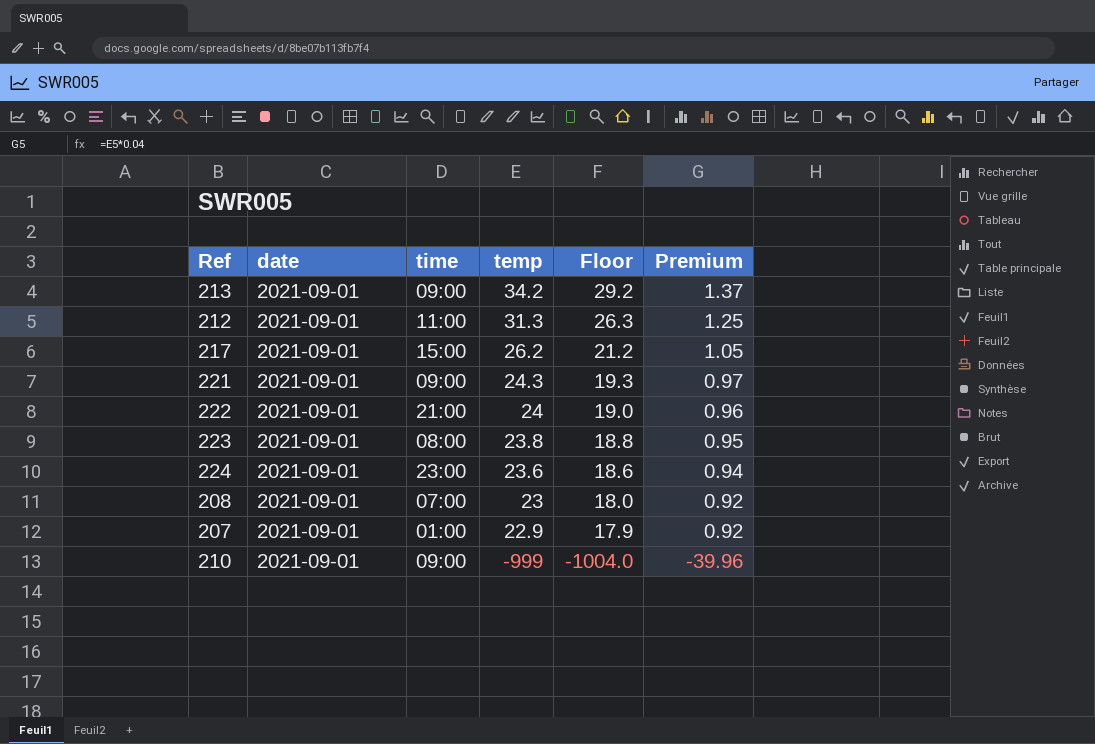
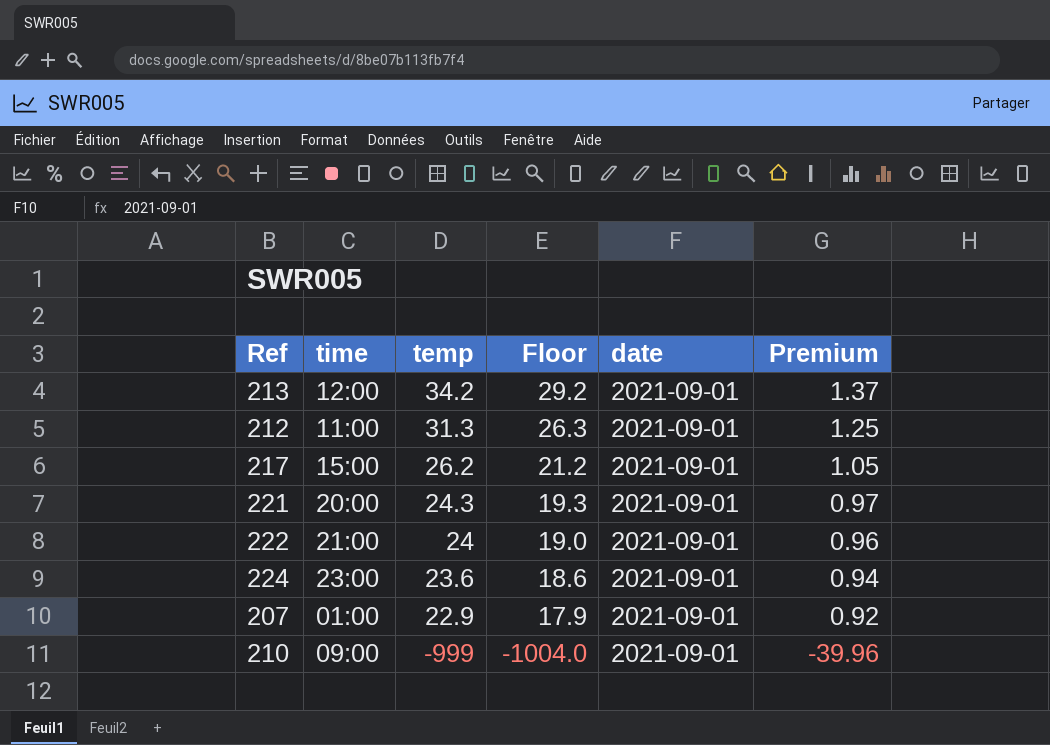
column date | position: 2 -> 5
row 223: 2021-09-01 | 08:00 | 23.8 | 18.8 | 0.95 -> none
row 208: 2021-09-01 | 07:00 | 23 | 18.0 | 0.92 -> none
213 | time: 09:00 -> 12:00
221 | time: 09:00 -> 20:00

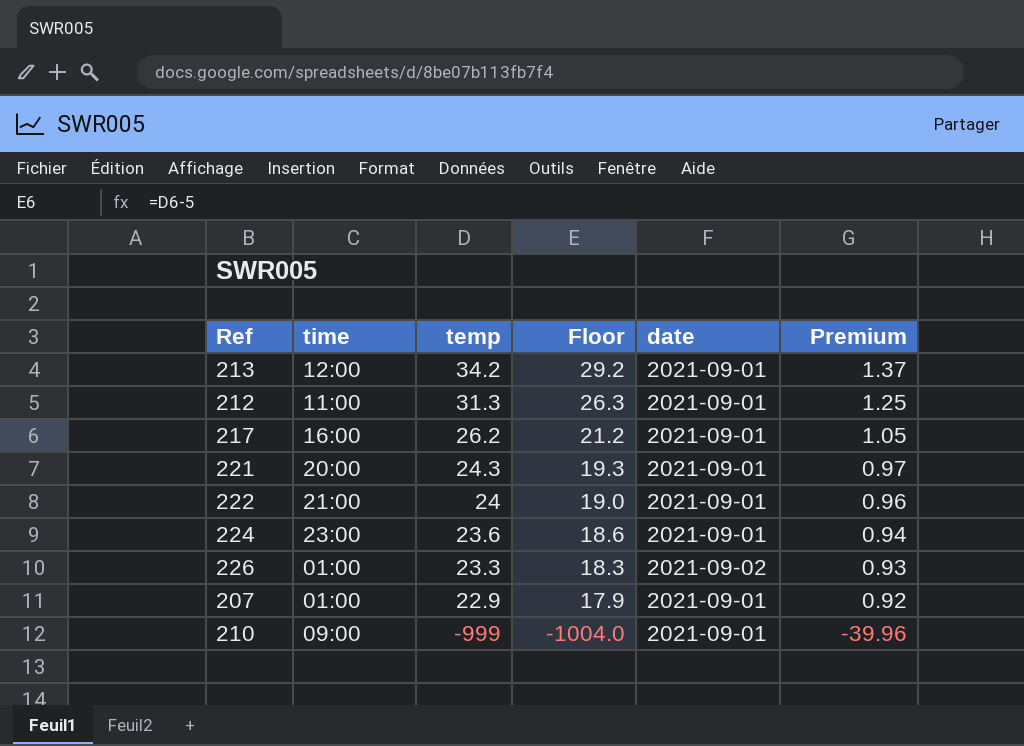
217 | time: 15:00 -> 16:00
row 226: none -> 01:00 | 23.3 | 18.3 | 2021-09-02 | 0.93

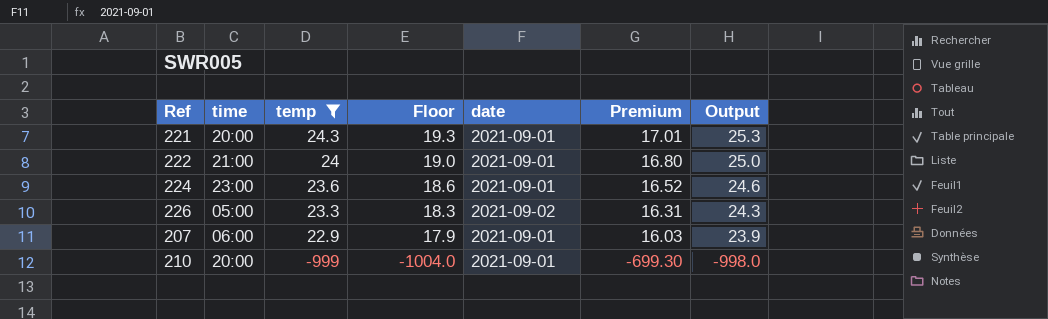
filter: none -> temp <= 24.3
column Premium | formula: [temp] * 0.04 -> [temp] * 0.7
column Output | formula: none -> [temp] + 1
226 | time: 01:00 -> 05:00
207 | time: 01:00 -> 06:00
210 | time: 09:00 -> 20:00

